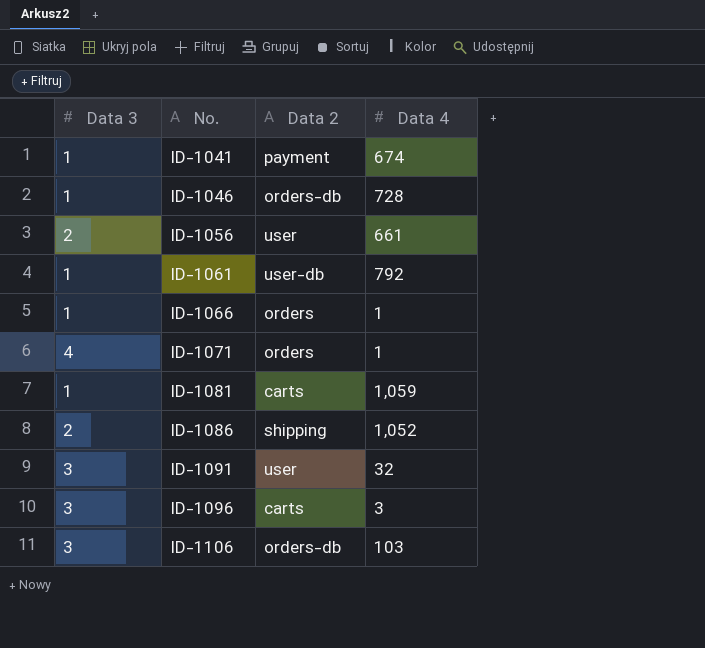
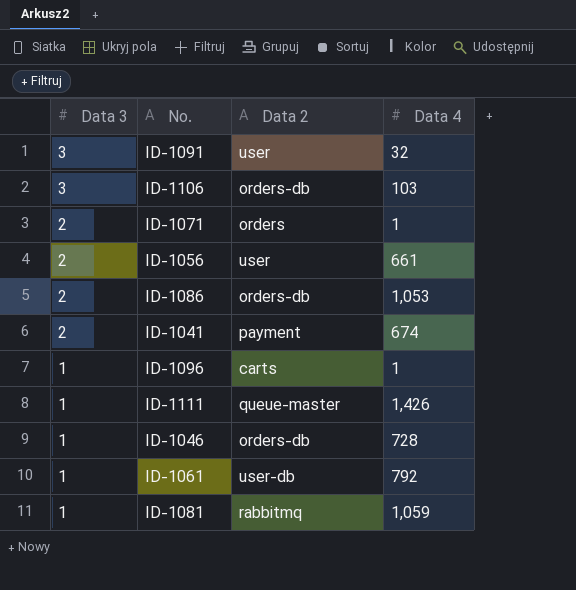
row order: No. ascending -> Data 3 descending
row ID-1066: 1 | orders | 1 -> none
ID-1071 | Data 3: 4 -> 2
ID-1086 | Data 2: shipping -> orders-db
ID-1086 | Data 4: 1,052 -> 1,053
ID-1041 | Data 3: 1 -> 2
ID-1096 | Data 3: 3 -> 1
ID-1096 | Data 4: 3 -> 1
row ID-1111: none -> 1 | queue-master | 1,426
ID-1081 | Data 2: carts -> rabbitmq

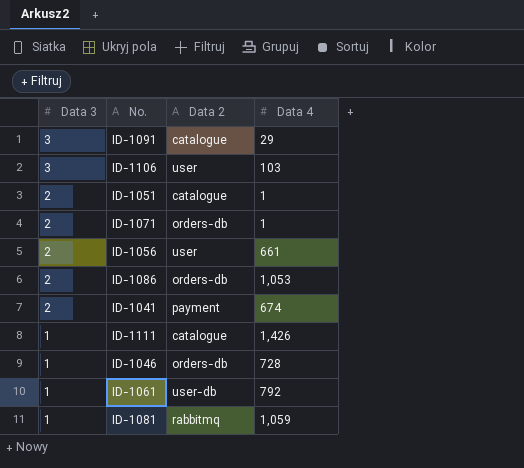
row ID-1096: 1 | carts | 1 -> none
ID-1091 | Data 2: user -> catalogue
ID-1091 | Data 4: 32 -> 29
ID-1106 | Data 2: orders-db -> user
row ID-1051: none -> 2 | catalogue | 1
ID-1071 | Data 2: orders -> orders-db
ID-1111 | Data 2: queue-master -> catalogue

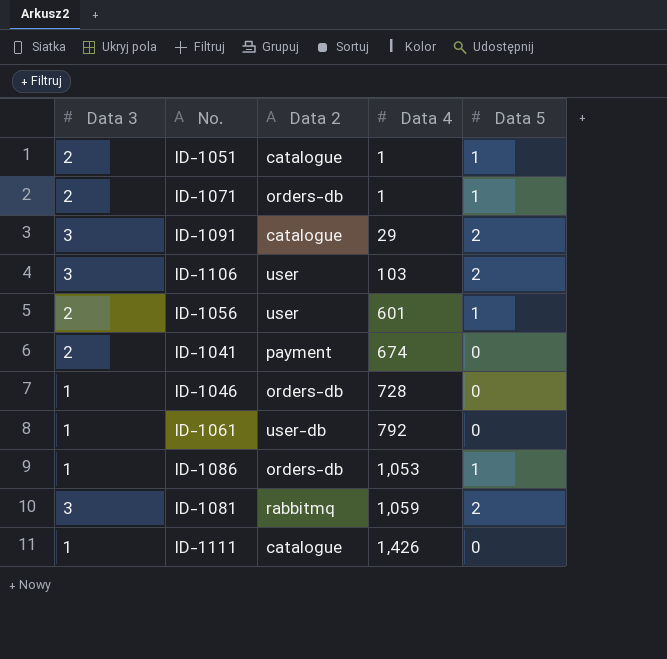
row order: Data 3 descending -> Data 4 ascending
column Data 5 | position: none -> 5
ID-1056 | Data 4: 661 -> 601
ID-1086 | Data 3: 2 -> 1
ID-1081 | Data 3: 1 -> 3

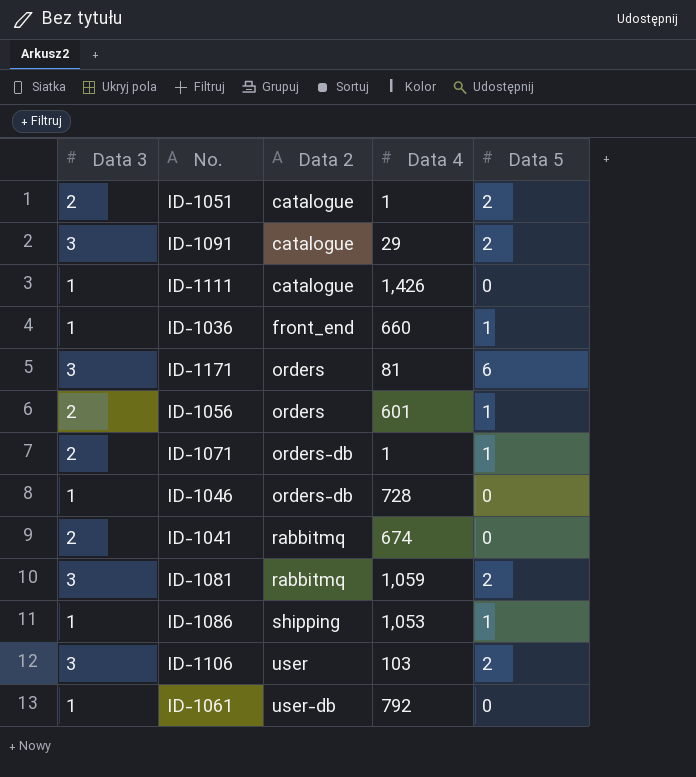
row order: Data 4 ascending -> Data 2 ascending
ID-1051 | Data 5: 1 -> 2
row ID-1036: none -> 1 | front_end | 660 | 1
row ID-1171: none -> 3 | orders | 81 | 6
ID-1056 | Data 2: user -> orders
ID-1041 | Data 2: payment -> rabbitmq
ID-1086 | Data 2: orders-db -> shipping

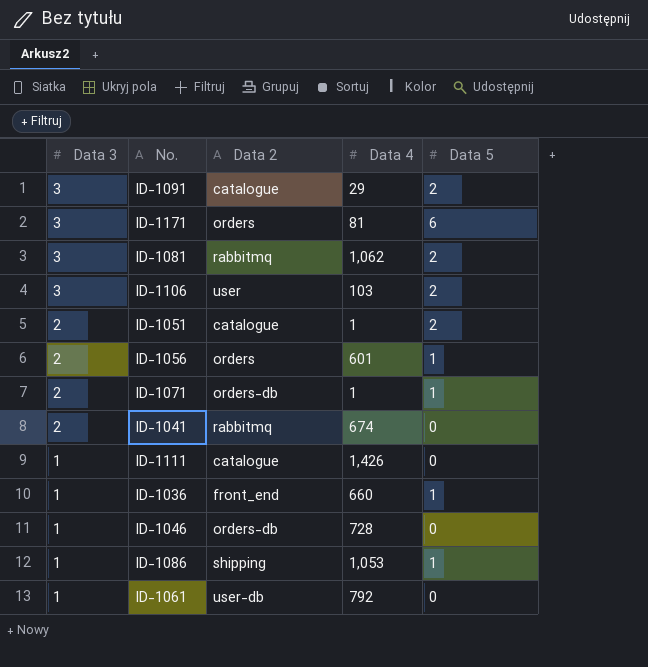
row order: Data 2 ascending -> Data 3 descending
ID-1081 | Data 4: 1,059 -> 1,062

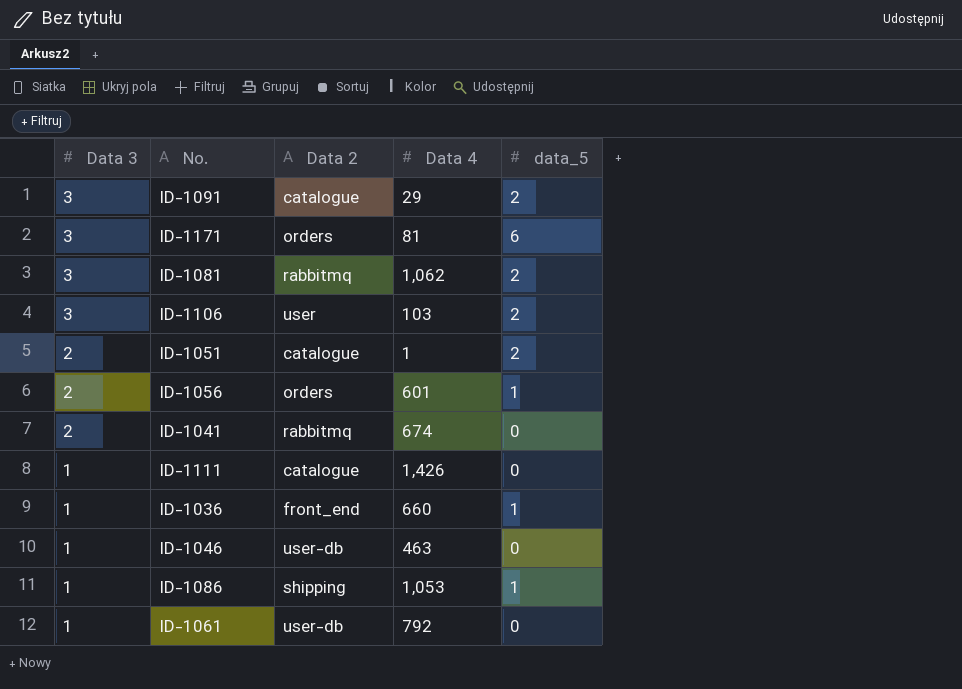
column name: Data 5 -> data_5
row ID-1071: 2 | orders-db | 1 | 1 -> none
ID-1046 | Data 2: orders-db -> user-db
ID-1046 | Data 4: 728 -> 463

